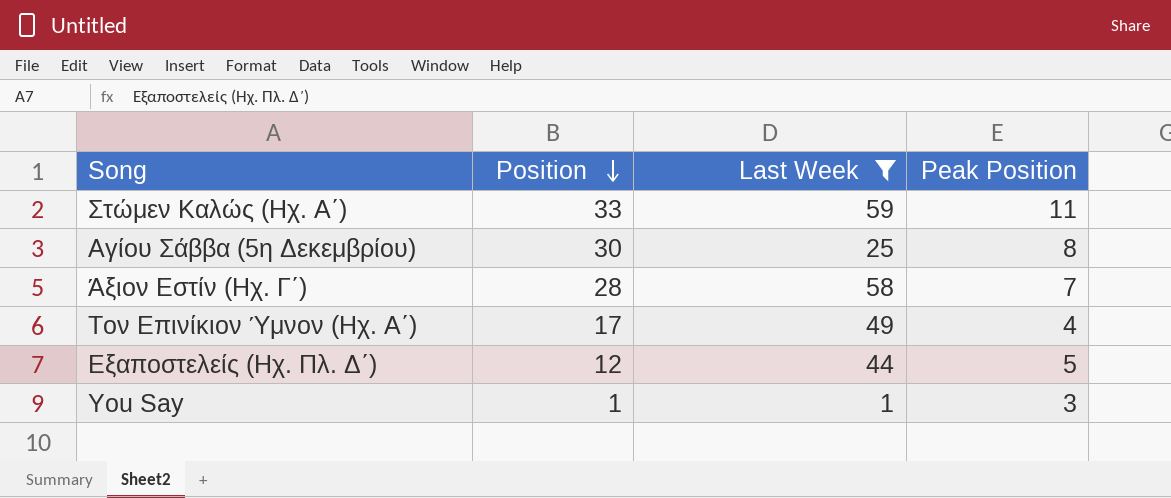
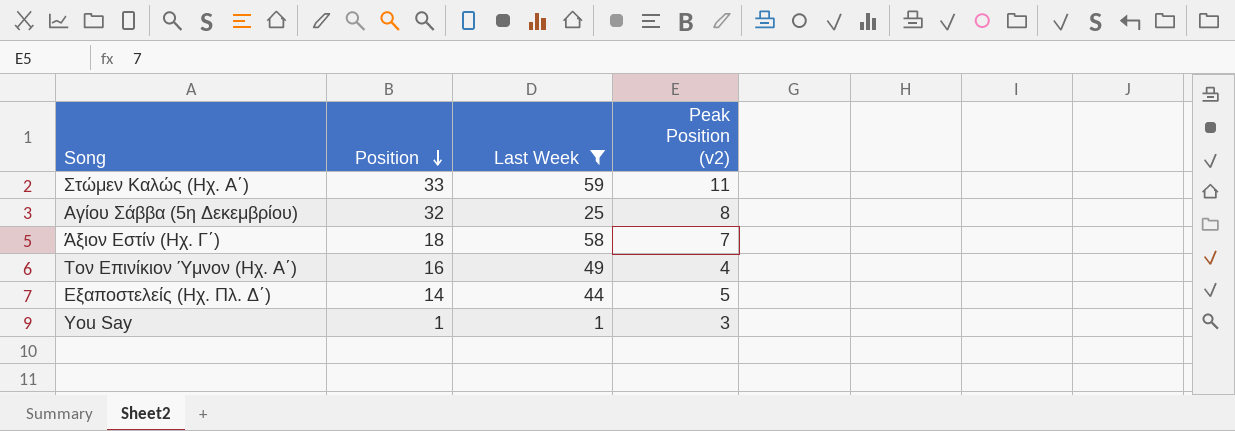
column name: Peak Position -> Peak Position (v2)
Αγίου Σάββα (5η Δεκεμβρίου) | Position: 30 -> 32
Άξιον Εστίν (Ηχ. Γ΄) | Position: 28 -> 18
Τον Επινίκιον Ύμνον (Ηχ. Α΄) | Position: 17 -> 16
Εξαποστελείς (Ηχ. Πλ. Δ΄) | Position: 12 -> 14

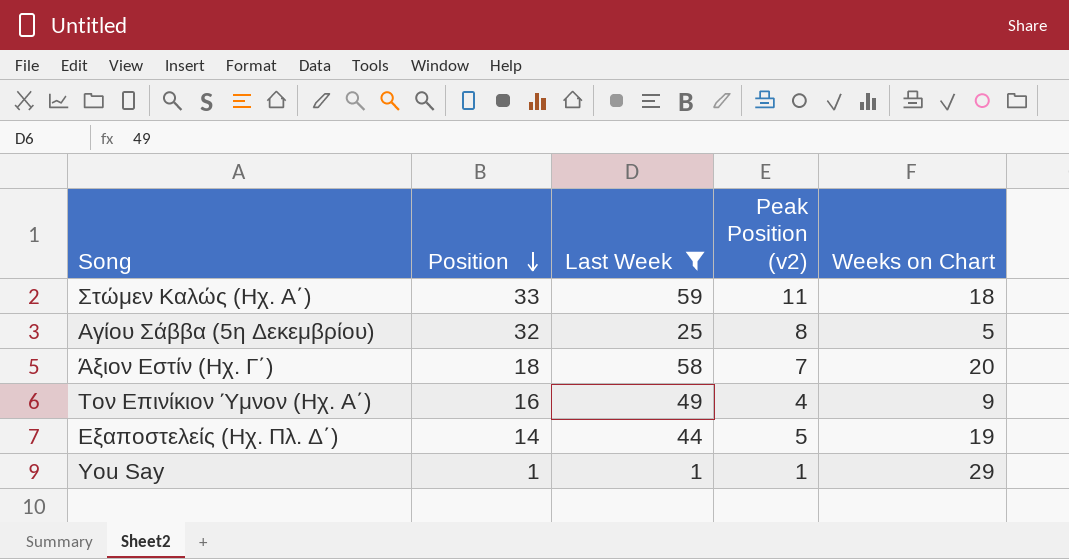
column Weeks on Chart | position: none -> 5
You Say | Peak Position (v2): 3 -> 1

